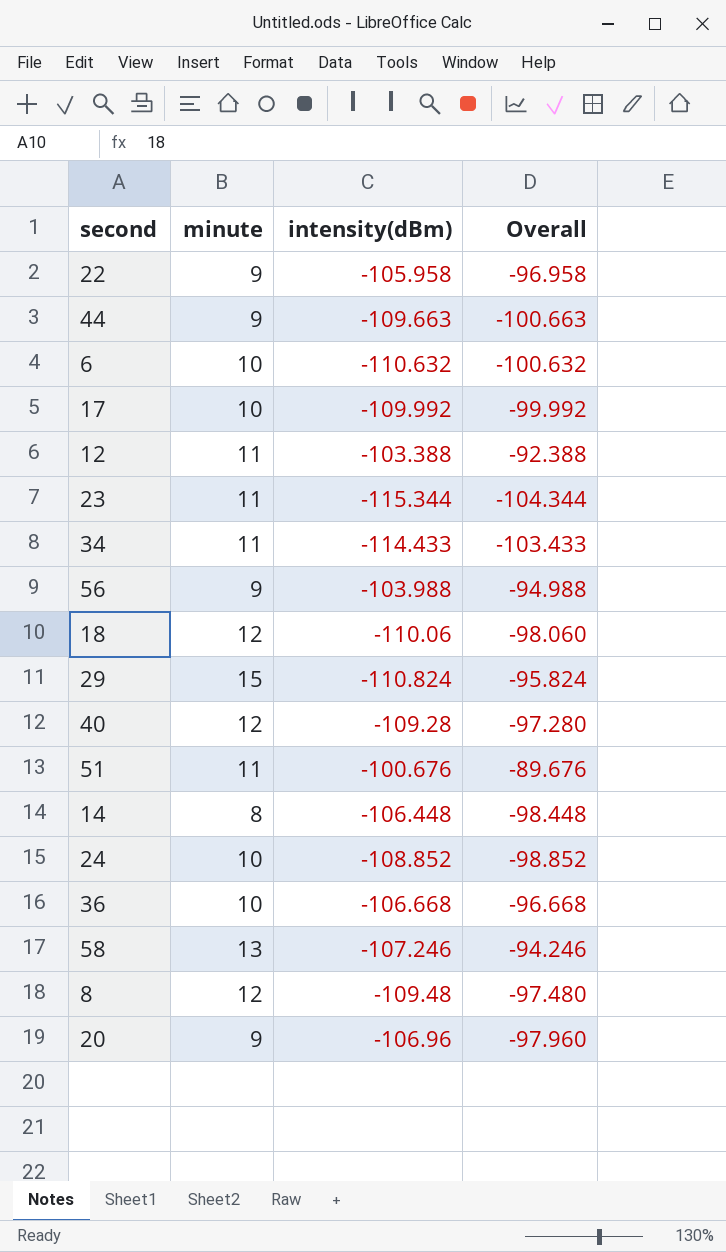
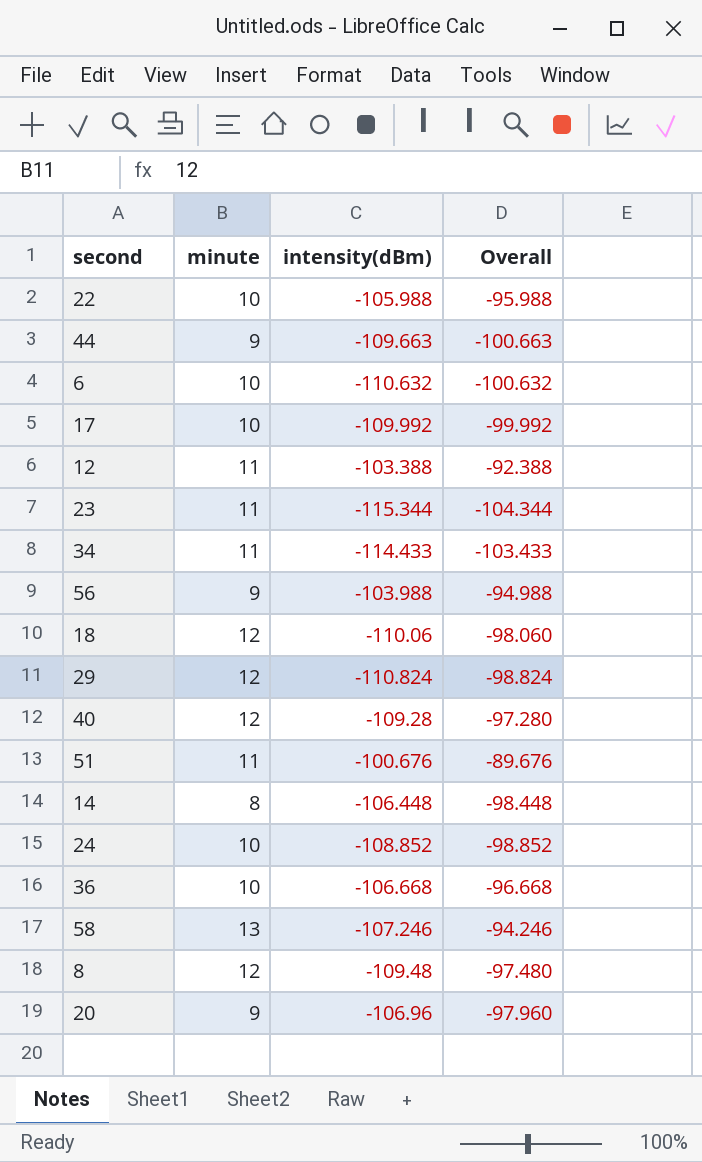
22 | minute: 9 -> 10
22 | intensity(dBm): -105.958 -> -105.988
22 | Overall: -96.958 -> -95.988
29 | minute: 15 -> 12
29 | Overall: -95.824 -> -98.824

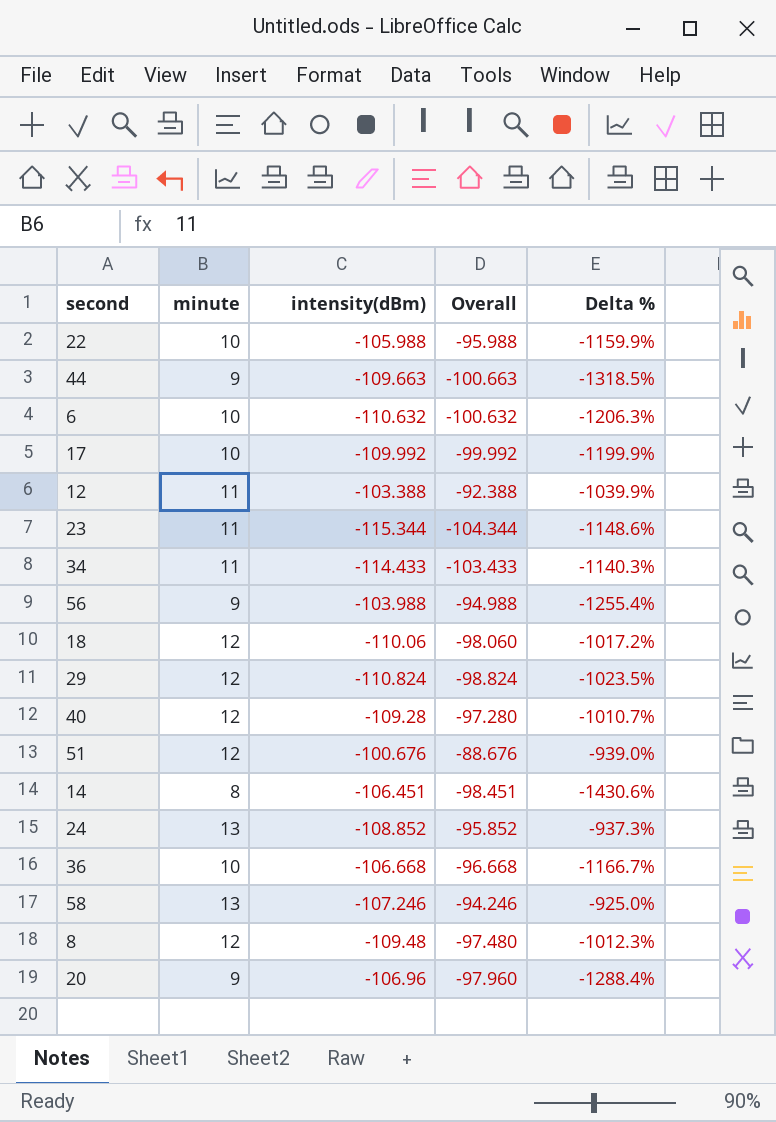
column Delta % | formula: none -> ([intensity(dBm)] - [minute]) / [minute]
51 | minute: 11 -> 12
51 | Overall: -89.676 -> -88.676
14 | intensity(dBm): -106.448 -> -106.451
14 | Overall: -98.448 -> -98.451
24 | minute: 10 -> 13
24 | Overall: -98.852 -> -95.852

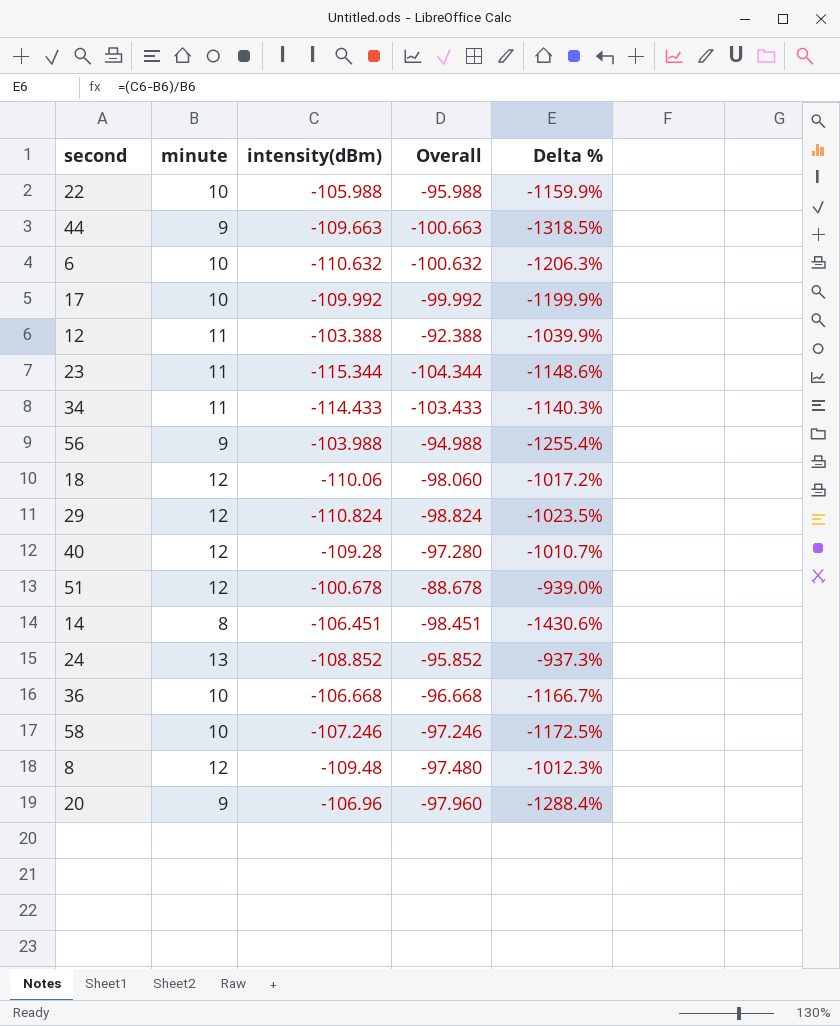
51 | intensity(dBm): -100.676 -> -100.678
51 | Overall: -88.676 -> -88.678
58 | minute: 13 -> 10
58 | Overall: -94.246 -> -97.246
58 | Delta %: -925.0% -> -1172.5%

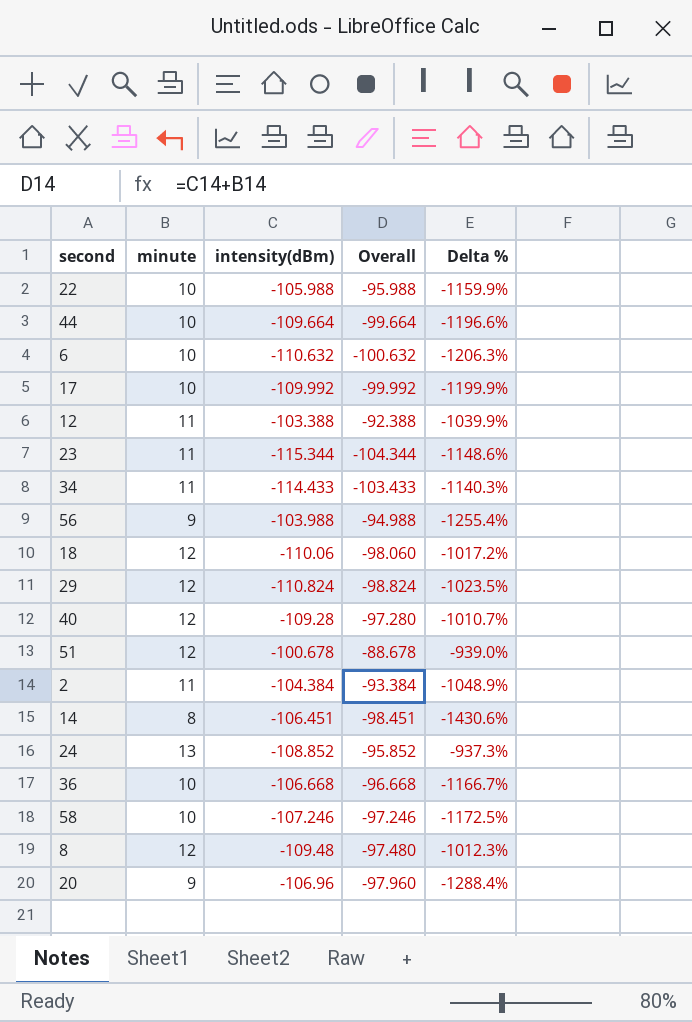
44 | minute: 9 -> 10
44 | intensity(dBm): -109.663 -> -109.664
44 | Overall: -100.663 -> -99.664
44 | Delta %: -1318.5% -> -1196.6%
row 2: none -> 11 | -104.384 | -93.384 | -1048.9%

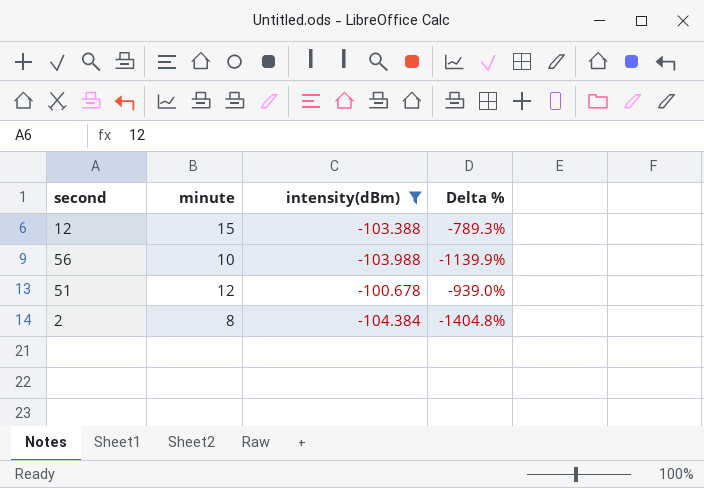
filter: none -> intensity(dBm) >= -104.384
column Overall | formula: [minute] + [intensity(dBm)] -> none
12 | minute: 11 -> 15
12 | Delta %: -1039.9% -> -789.3%
56 | minute: 9 -> 10
56 | Delta %: -1255.4% -> -1139.9%
2 | minute: 11 -> 8
2 | Delta %: -1048.9% -> -1404.8%

